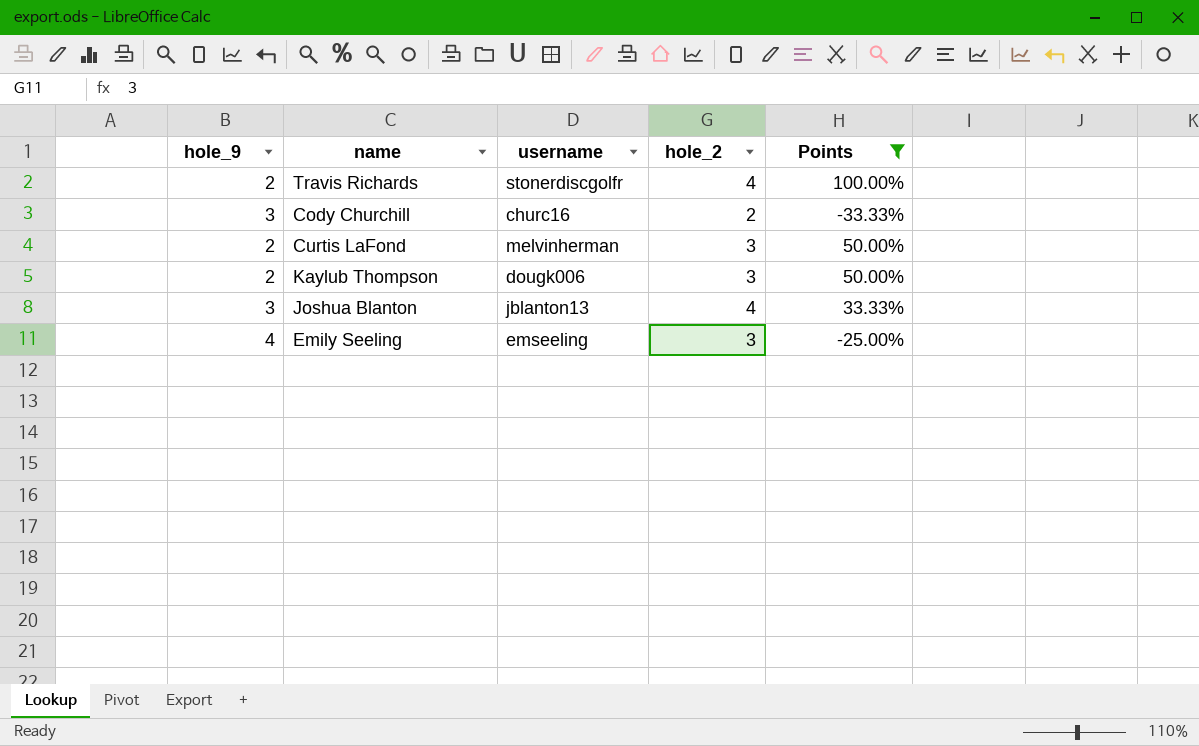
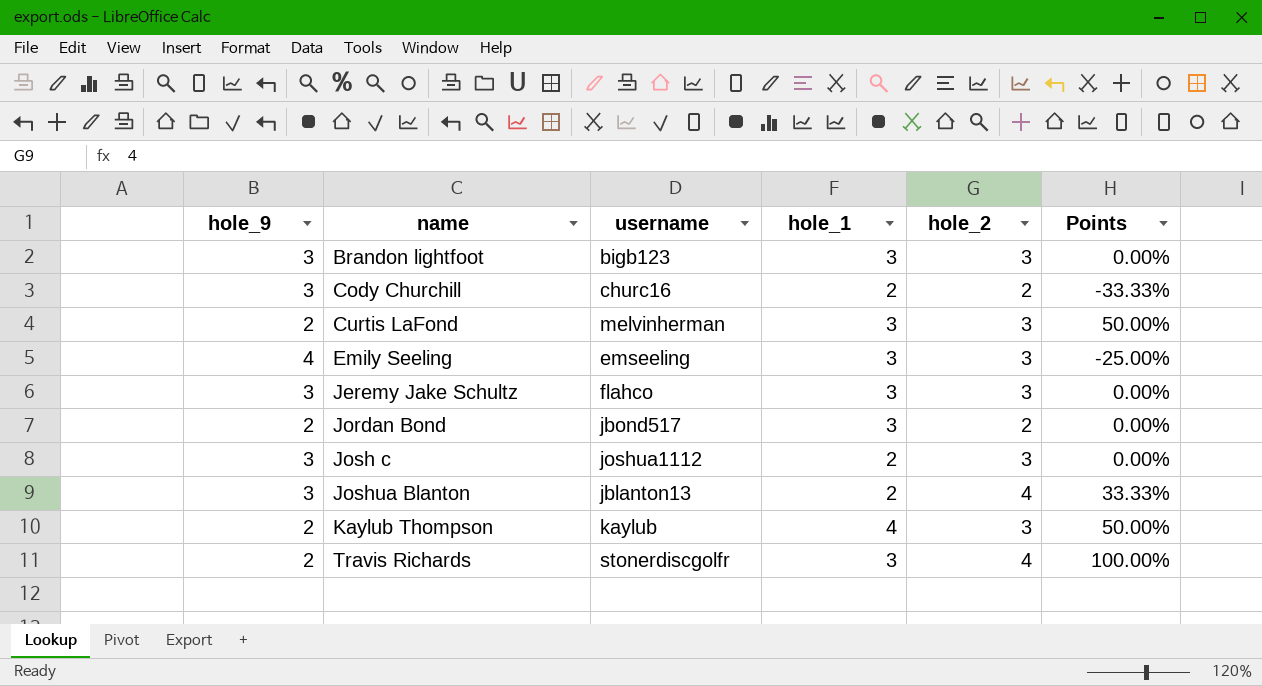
filter: Points != 0.00% -> none
row order: none -> name ascending
column hole_1 | position: none -> 4
Kaylub Thompson | username: dougk006 -> kaylub

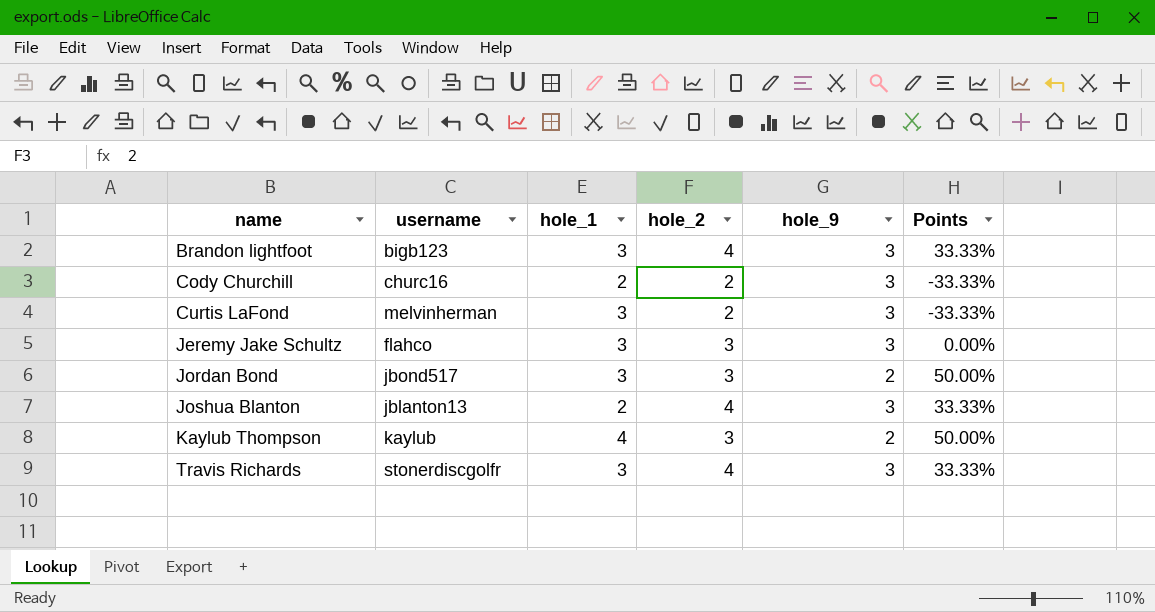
column hole_9 | position: 1 -> 5
row Emily Seeling: 4 | emseeling | 3 | 3 | -25.00% -> none
row Josh c: 3 | joshua1112 | 2 | 3 | 0.00% -> none
Brandon lightfoot | hole_2: 3 -> 4
Brandon lightfoot | Points: 0.00% -> 33.33%
Curtis LaFond | hole_2: 3 -> 2
Curtis LaFond | hole_9: 2 -> 3
Curtis LaFond | Points: 50.00% -> -33.33%
Jordan Bond | hole_2: 2 -> 3
Jordan Bond | Points: 0.00% -> 50.00%
Travis Richards | hole_9: 2 -> 3
Travis Richards | Points: 100.00% -> 33.33%

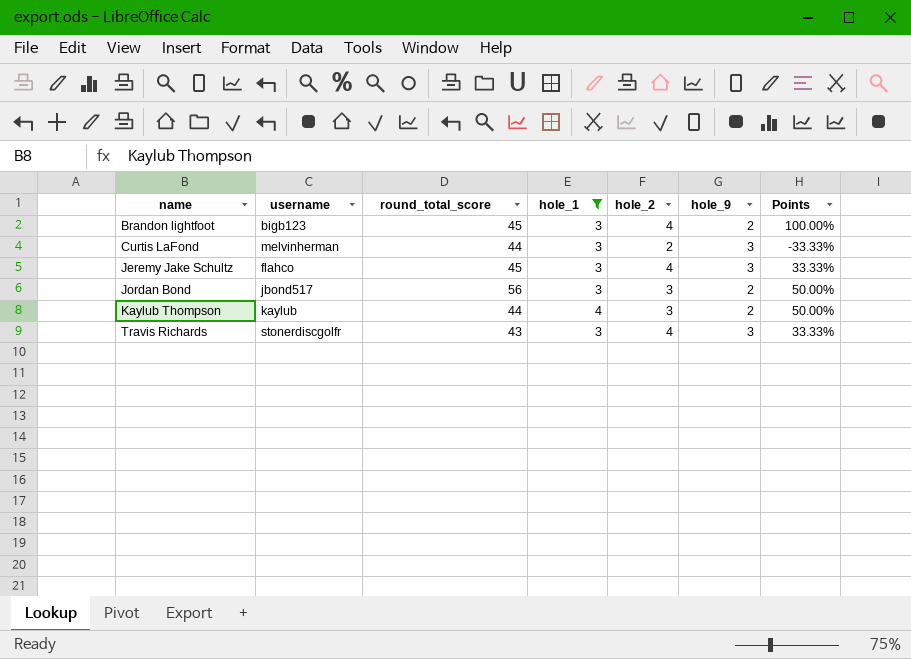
filter: none -> hole_1 != 2
column round_total_score | position: none -> 3
Brandon lightfoot | hole_9: 3 -> 2
Brandon lightfoot | Points: 33.33% -> 100.00%
Jeremy Jake Schultz | hole_2: 3 -> 4
Jeremy Jake Schultz | Points: 0.00% -> 33.33%

